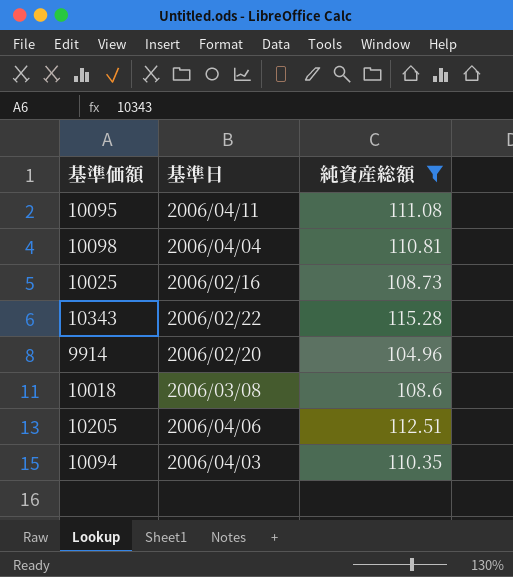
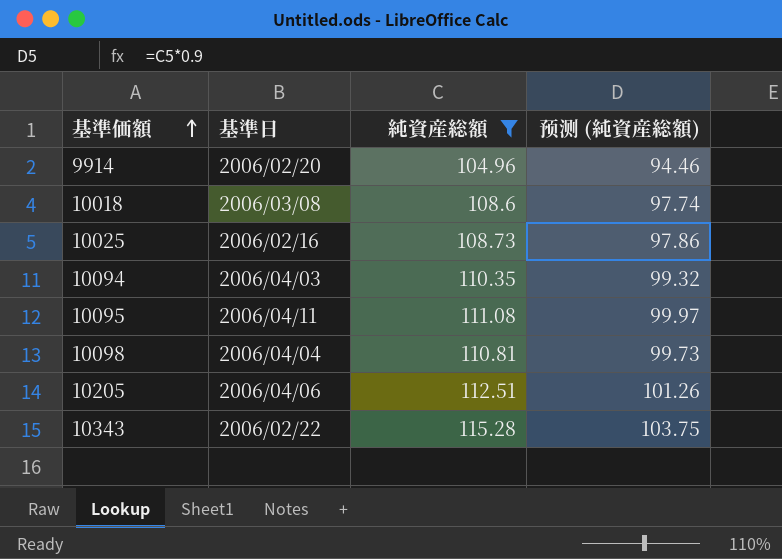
row order: none -> 基準価額 ascending
column 预测 (純資産総額) | formula: none -> [純資産総額] * 0.9

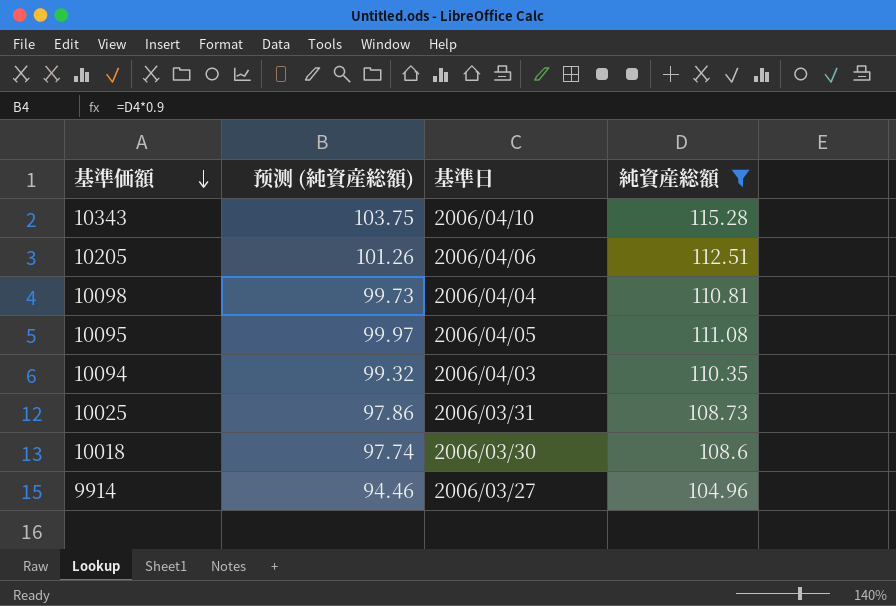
row order: 基準価額 ascending -> 基準価額 descending
column 预测 (純資産総額) | position: 4 -> 2
10343 | 基準日: 2006/02/22 -> 2006/04/10
10095 | 基準日: 2006/04/11 -> 2006/04/05
10025 | 基準日: 2006/02/16 -> 2006/03/31
10018 | 基準日: 2006/03/08 -> 2006/03/30
9914 | 基準日: 2006/02/20 -> 2006/03/27

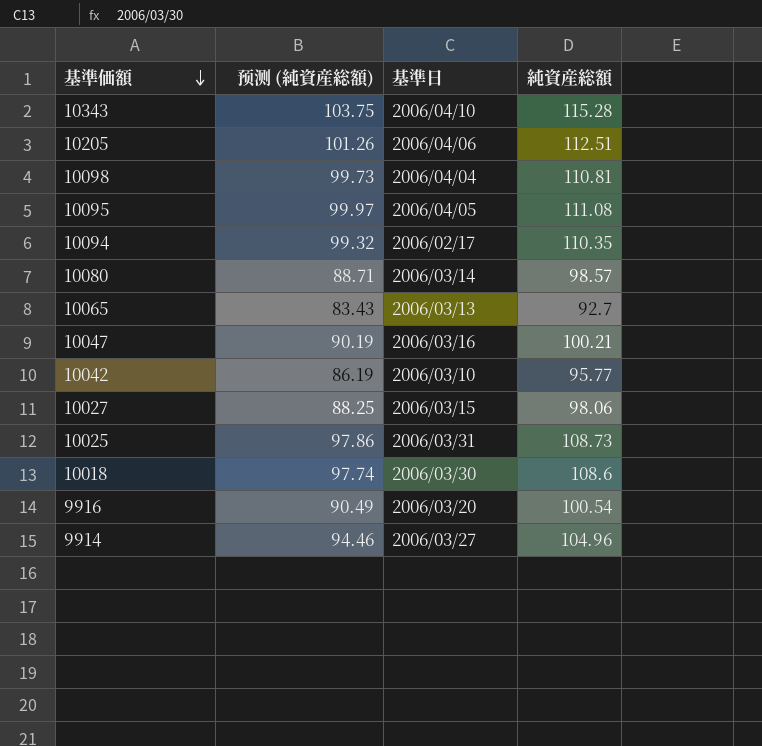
filter: 純資産総額 >= 104.96 -> none
10094 | 基準日: 2006/04/03 -> 2006/02/17

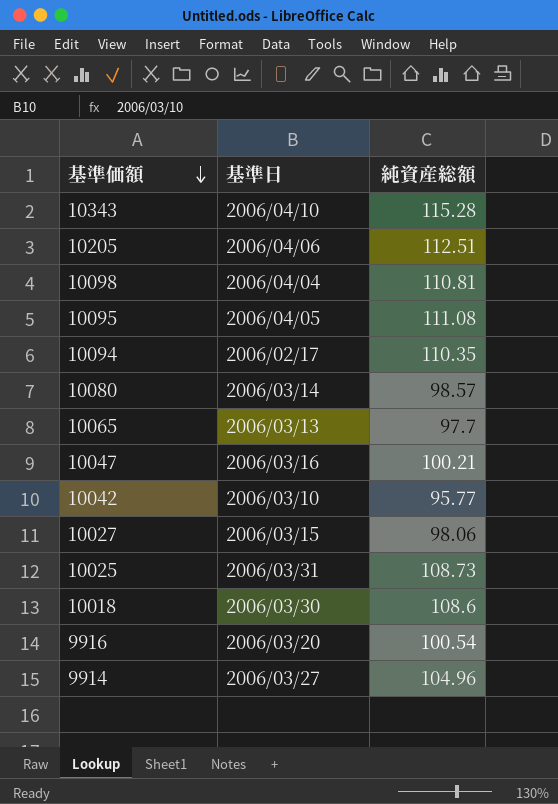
column 预测 (純資産総額) | formula: [純資産総額] * 0.9 -> none
10065 | 純資産総額: 92.7 -> 97.7

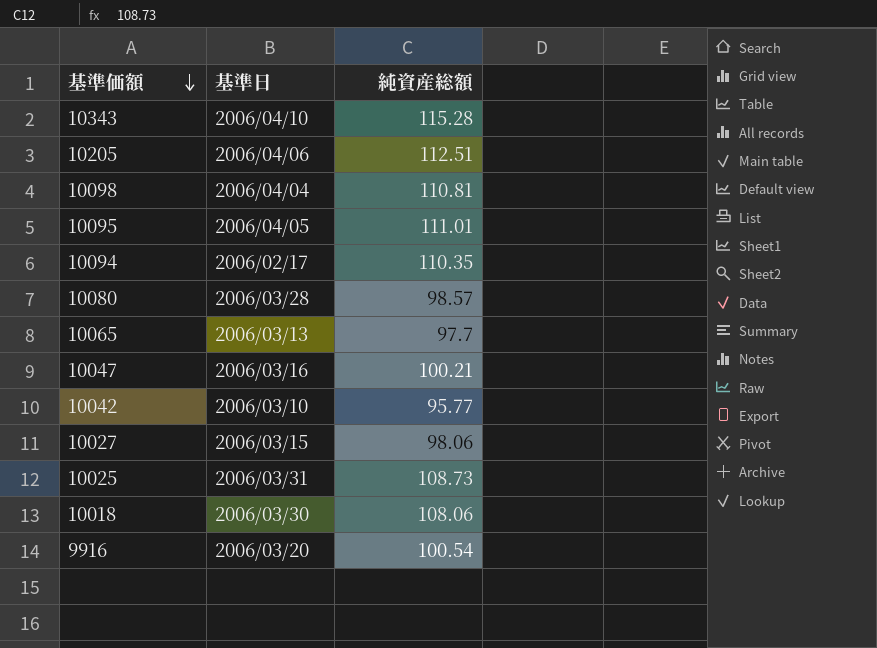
row 9914: 2006/03/27 | 104.96 -> none
10095 | 純資産総額: 111.08 -> 111.01
10080 | 基準日: 2006/03/14 -> 2006/03/28
10018 | 純資産総額: 108.6 -> 108.06

